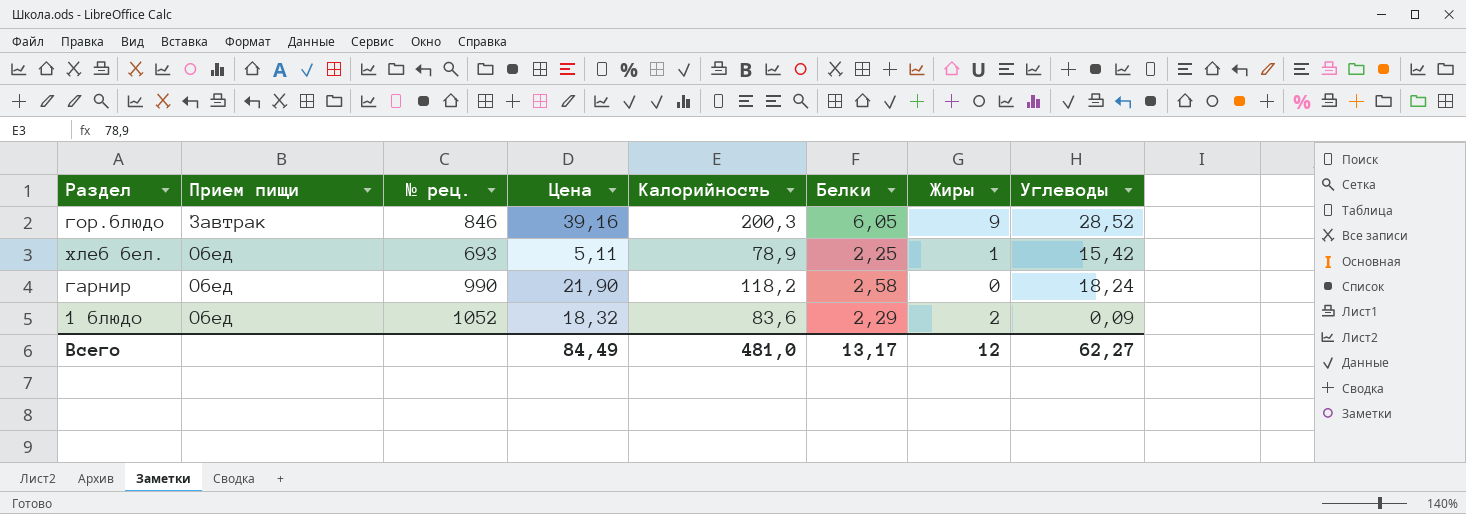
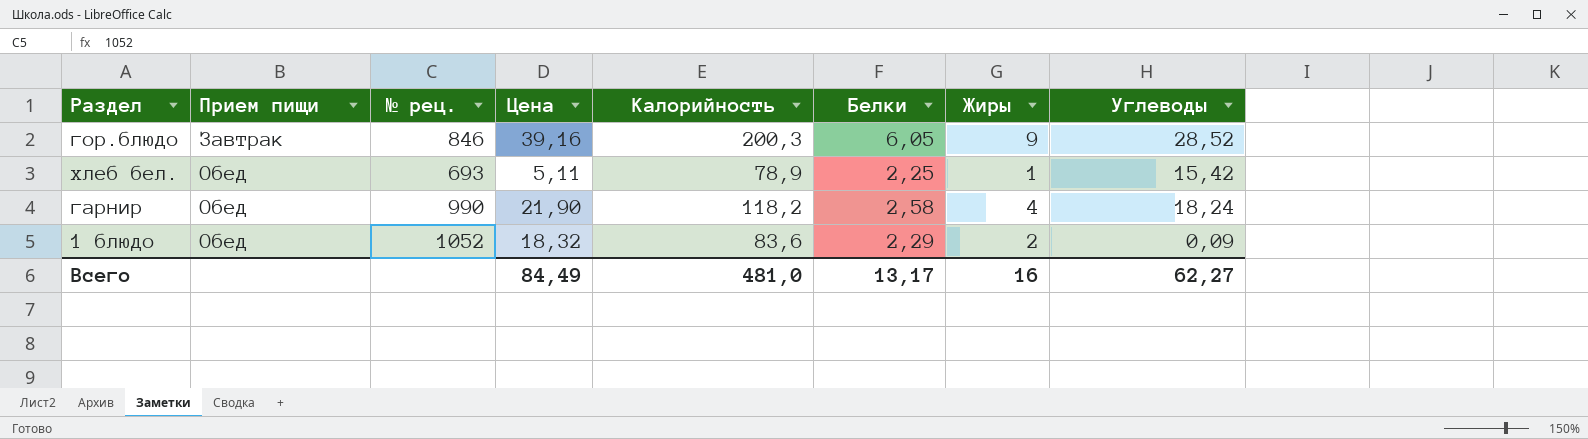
гарнир | Жиры: 0 -> 4
Всего | Жиры: 12 -> 16

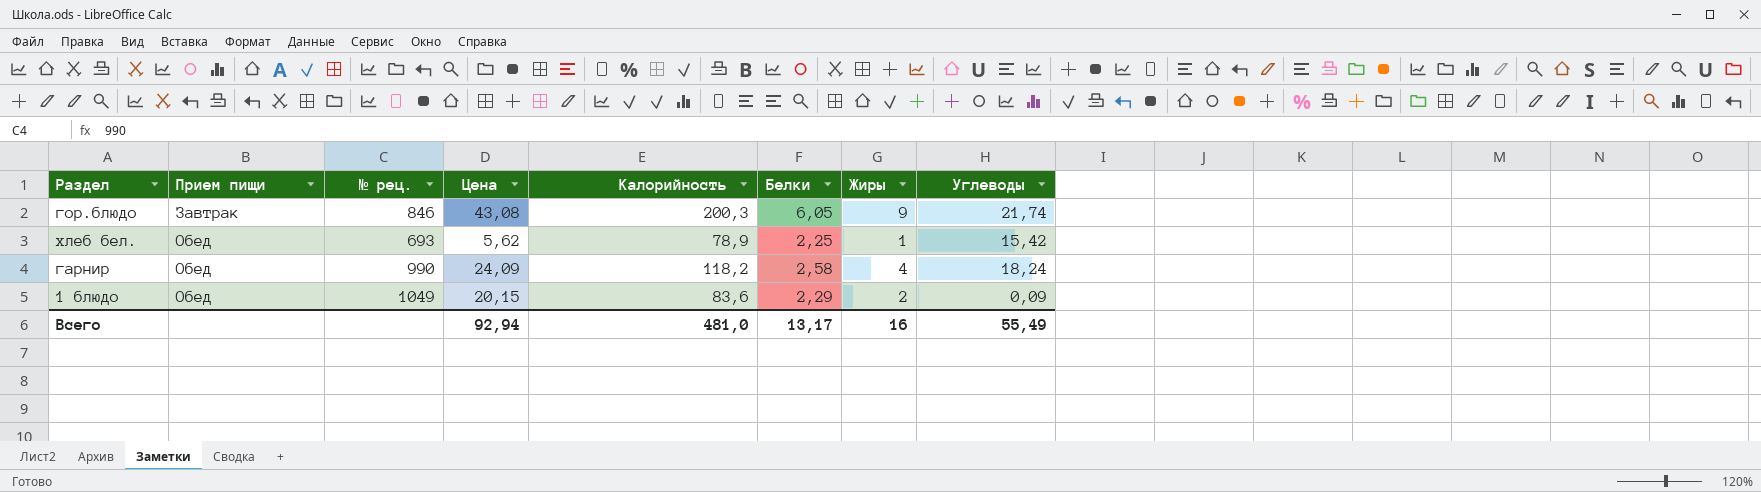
гор.блюдо | Цена: 39,16 -> 43,08
гор.блюдо | Углеводы: 28,52 -> 21,74
хлеб бел. | Цена: 5,11 -> 5,62
гарнир | Цена: 21,90 -> 24,09
1 блюдо | № рец.: 1052 -> 1049
1 блюдо | Цена: 18,32 -> 20,15
Всего | Цена: 84,49 -> 92,94
Всего | Углеводы: 62,27 -> 55,49

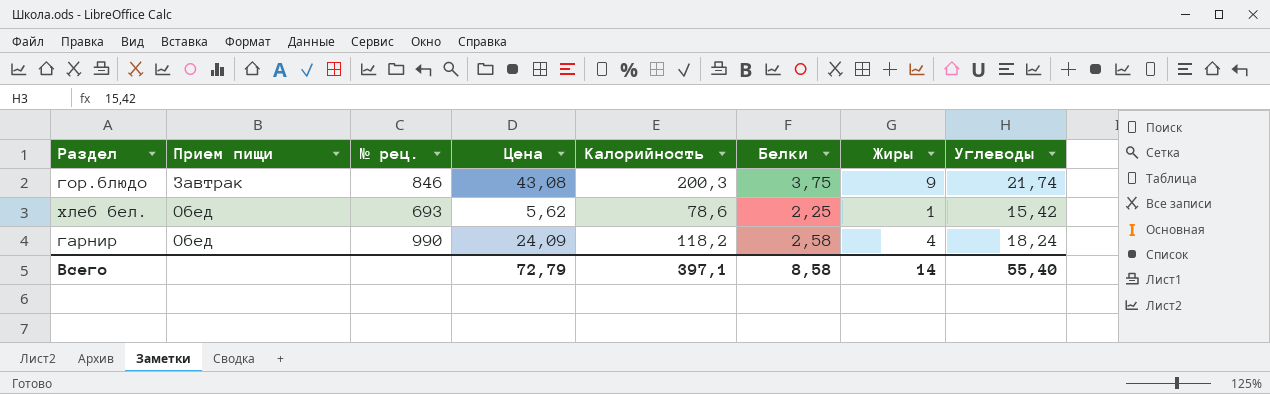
row 1 блюдо: Обед | 1049 | 20,15 | 83,6 | 2,29 | 2 | 0,09 -> none
гор.блюдо | Белки: 6,05 -> 3,75
хлеб бел. | Калорийность: 78,9 -> 78,6
Всего | Цена: 92,94 -> 72,79
Всего | Калорийность: 481,0 -> 397,1
Всего | Белки: 13,17 -> 8,58
Всего | Жиры: 16 -> 14
Всего | Углеводы: 55,49 -> 55,40

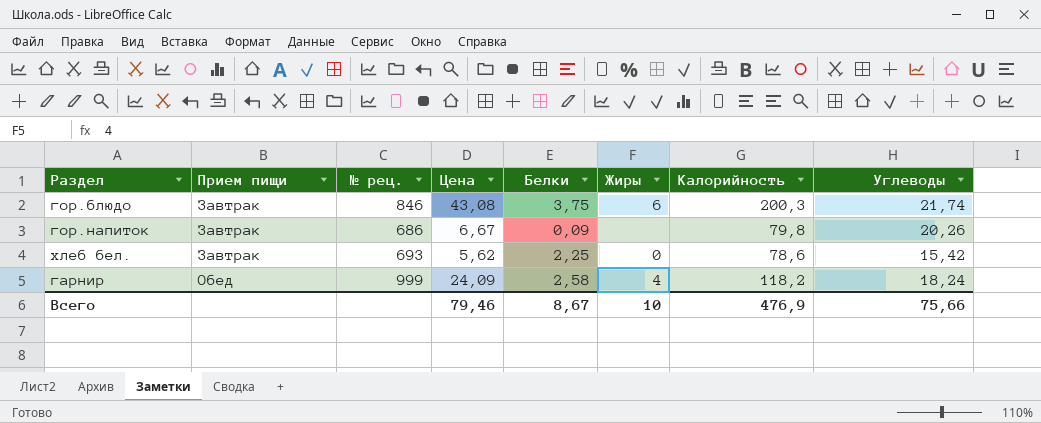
column Калорийность | position: 5 -> 7
гор.блюдо | Жиры: 9 -> 6
row гор.напиток: none -> Завтрак | 686 | 6,67 | 0,09 | none | 79,8 | 20,26
хлеб бел. | Прием пищи: Обед -> Завтрак
хлеб бел. | Жиры: 1 -> 0
гарнир | № рец.: 990 -> 999
Всего | Цена: 72,79 -> 79,46
Всего | Белки: 8,58 -> 8,67
Всего | Жиры: 14 -> 10
Всего | Калорийность: 397,1 -> 476,9
Всего | Углеводы: 55,40 -> 75,66

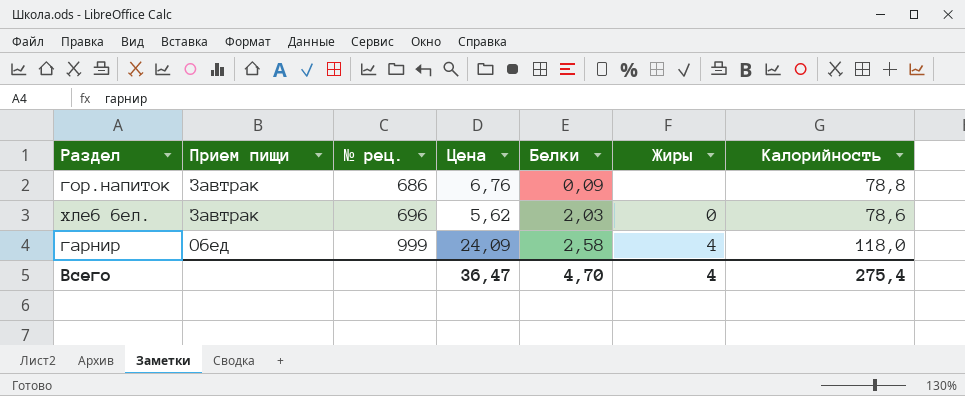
column Углеводы | position: 8 -> none
row гор.блюдо: Завтрак | 846 | 43,08 | 3,75 | 6 | 200,3 | 21,74 -> none
гор.напиток | Цена: 6,67 -> 6,76
гор.напиток | Калорийность: 79,8 -> 78,8
хлеб бел. | № рец.: 693 -> 696
хлеб бел. | Белки: 2,25 -> 2,03
гарнир | Калорийность: 118,2 -> 118,0
Всего | Цена: 79,46 -> 36,47
Всего | Белки: 8,67 -> 4,70
Всего | Жиры: 10 -> 4
Всего | Калорийность: 476,9 -> 275,4

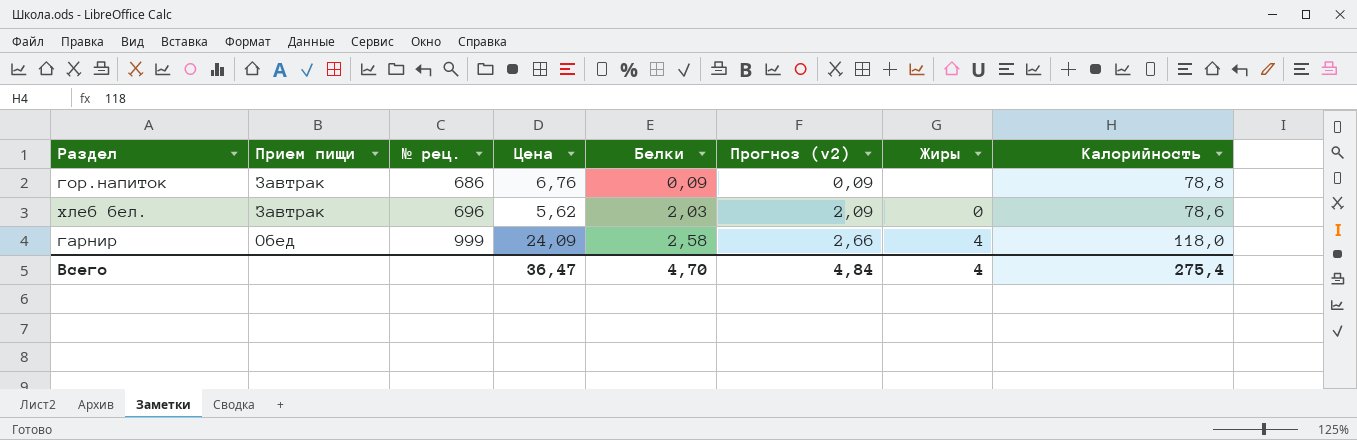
column Прогноз (v2) | formula: none -> [Белки] * 1,03

